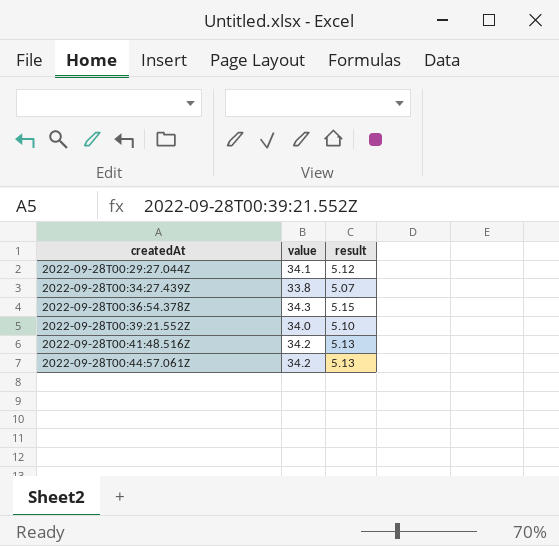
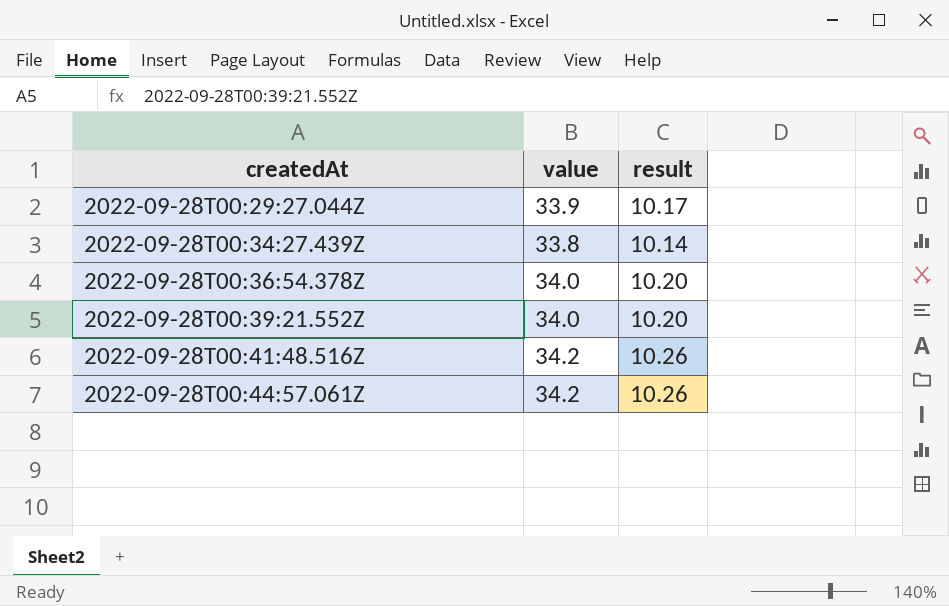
column result | formula: [value] * 0.15 -> [value] * 0.3
2022-09-28T00:29:27.044Z | value: 34.1 -> 33.9
2022-09-28T00:36:54.378Z | value: 34.3 -> 34.0

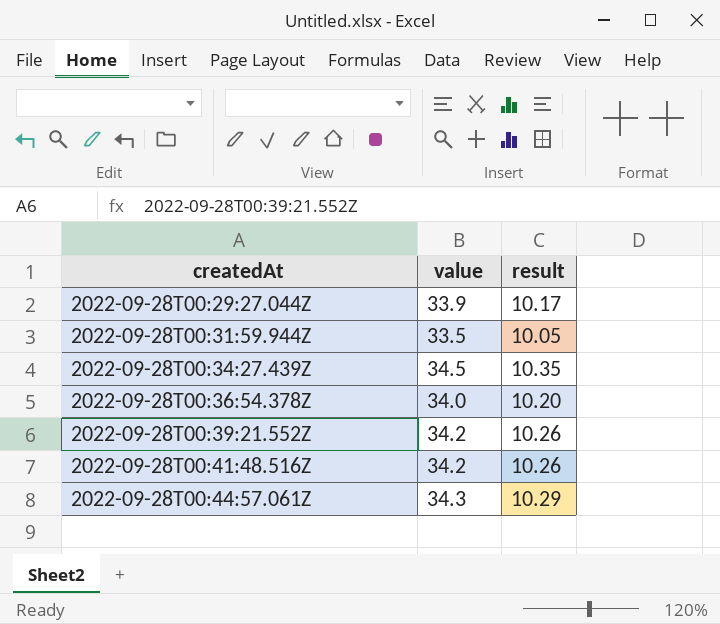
row 2022-09-28T00:31:59.944Z: none -> 33.5 | 10.05
2022-09-28T00:34:27.439Z | value: 33.8 -> 34.5
2022-09-28T00:34:27.439Z | result: 10.14 -> 10.35
2022-09-28T00:39:21.552Z | value: 34.0 -> 34.2
2022-09-28T00:39:21.552Z | result: 10.20 -> 10.26
2022-09-28T00:44:57.061Z | value: 34.2 -> 34.3
2022-09-28T00:44:57.061Z | result: 10.26 -> 10.29

